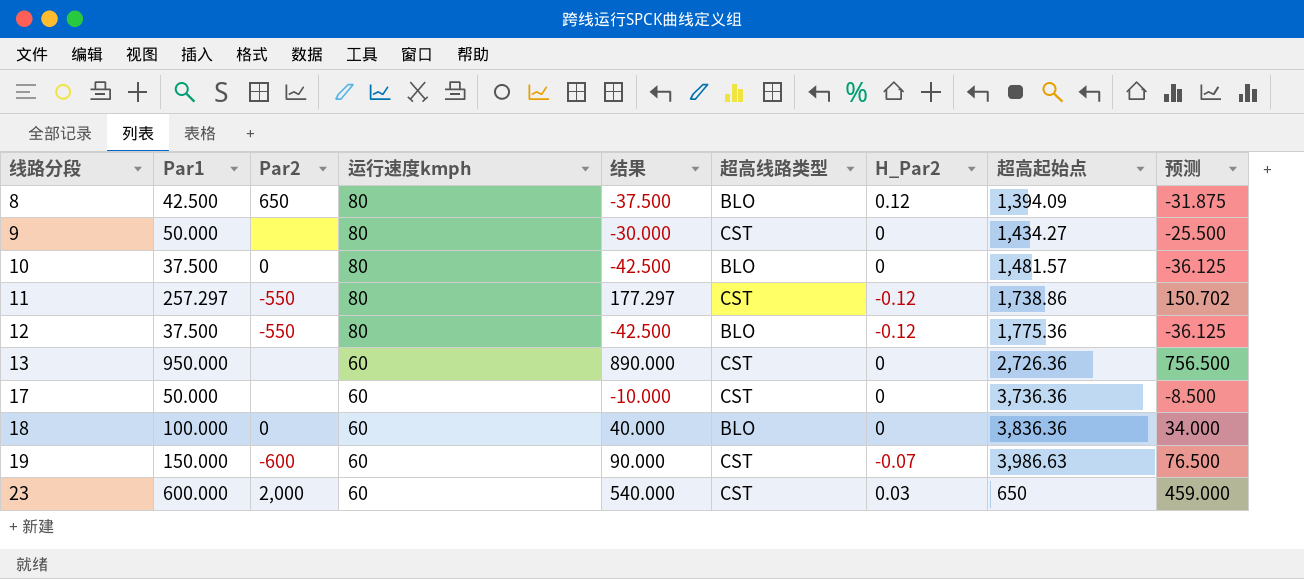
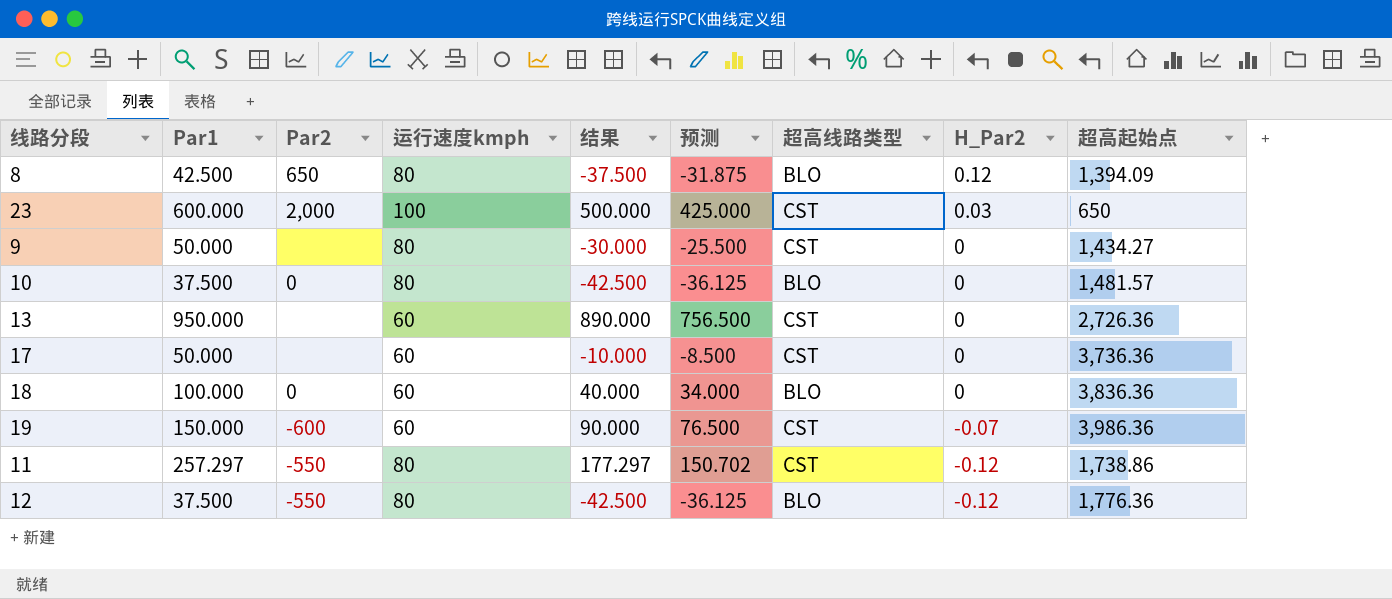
row order: 线路分段 ascending -> H_Par2 descending
column 预测 | position: 9 -> 6
23 | 运行速度kmph: 60 -> 100
23 | 结果: 540.000 -> 500.000
23 | 预测: 459.000 -> 425.000
19 | 超高起始点: 3,986.63 -> 3,986.36
12 | 超高起始点: 1,775.36 -> 1,776.36

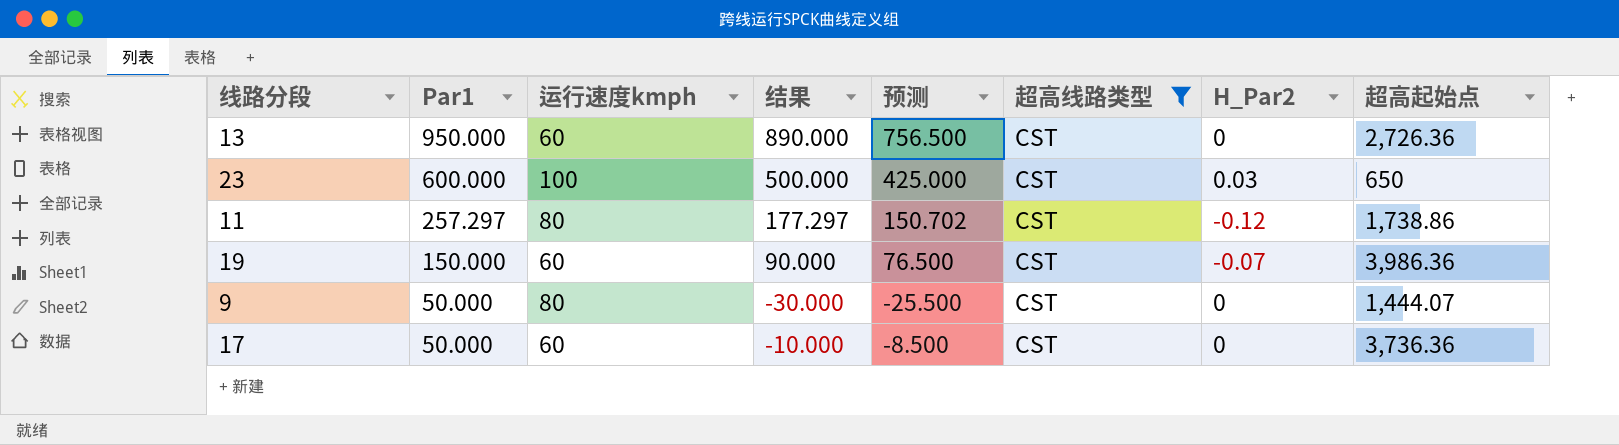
filter: none -> 超高线路类型 = CST
row order: H_Par2 descending -> Par1 descending
column Par2 | position: 3 -> none
9 | 超高起始点: 1,434.27 -> 1,444.07

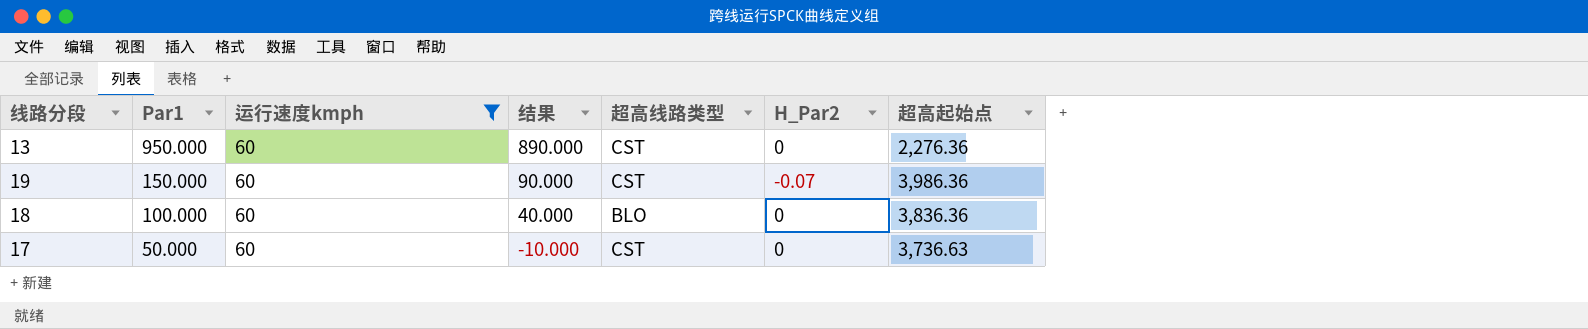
filter: 超高线路类型 = CST -> 运行速度kmph = 60
column 预测 | formula: [结果] * 0.85 -> none
13 | 超高起始点: 2,726.36 -> 2,276.36
17 | 超高起始点: 3,736.36 -> 3,736.63

